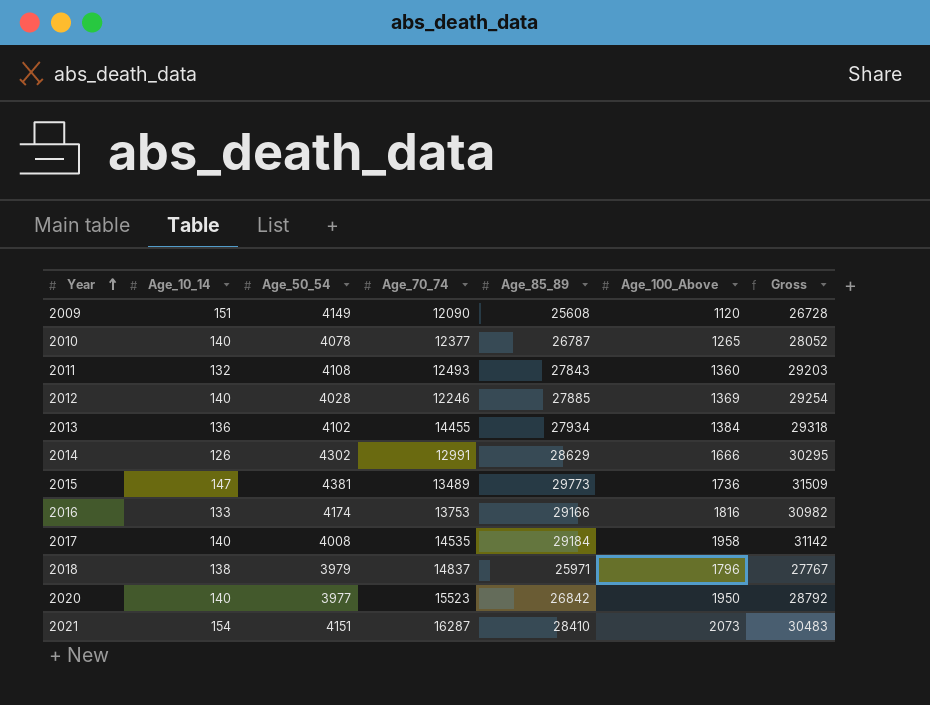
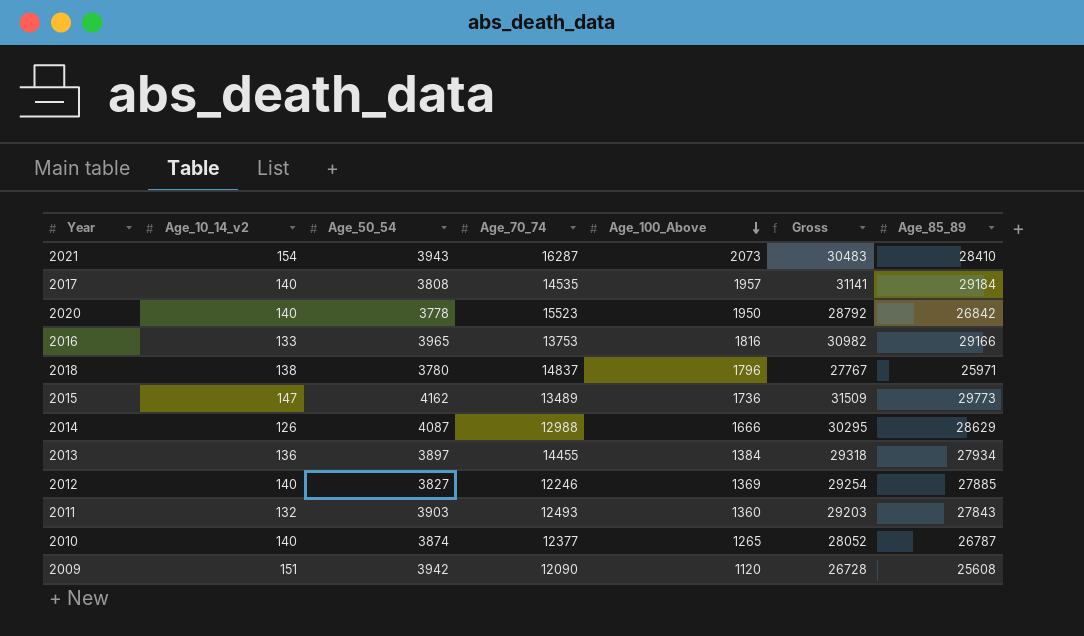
row order: Year ascending -> Age_100_Above descending
column name: Age_10_14 -> Age_10_14_v2
column Age_85_89 | position: 5 -> 7
2021 | Age_50_54: 4151 -> 3943
2017 | Age_50_54: 4008 -> 3808
2017 | Age_100_Above: 1958 -> 1957
2017 | Gross: 31142 -> 31141
2020 | Age_50_54: 3977 -> 3778
2016 | Age_50_54: 4174 -> 3965
2018 | Age_50_54: 3979 -> 3780
2015 | Age_50_54: 4381 -> 4162
2014 | Age_50_54: 4302 -> 4087
2014 | Age_70_74: 12991 -> 12988
2013 | Age_50_54: 4102 -> 3897
2012 | Age_50_54: 4028 -> 3827
2011 | Age_50_54: 4108 -> 3903
2010 | Age_50_54: 4078 -> 3874
2009 | Age_50_54: 4149 -> 3942

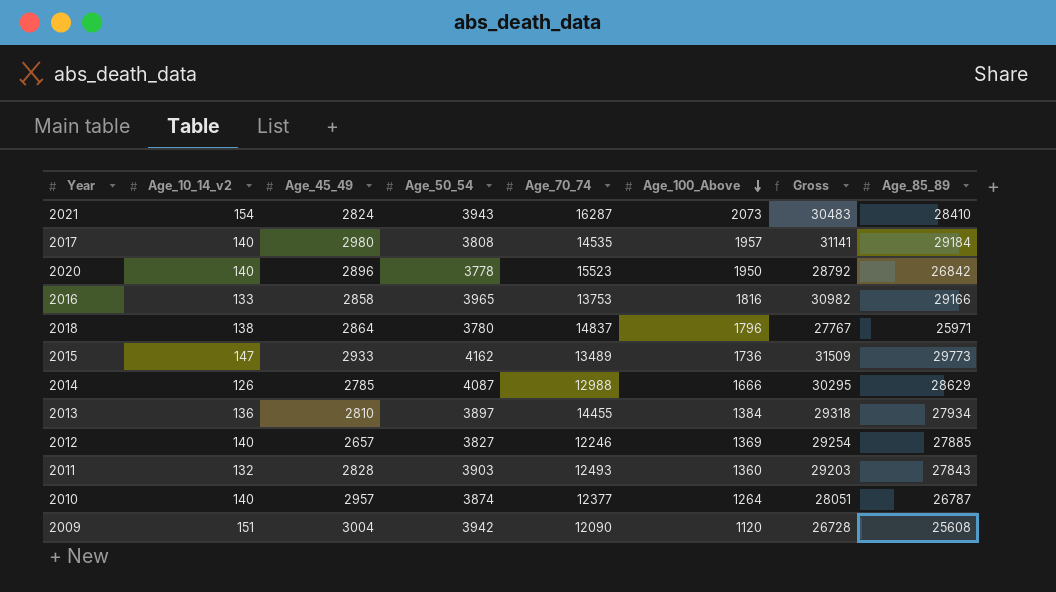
column Age_45_49 | position: none -> 3
2010 | Age_100_Above: 1265 -> 1264
2010 | Gross: 28052 -> 28051

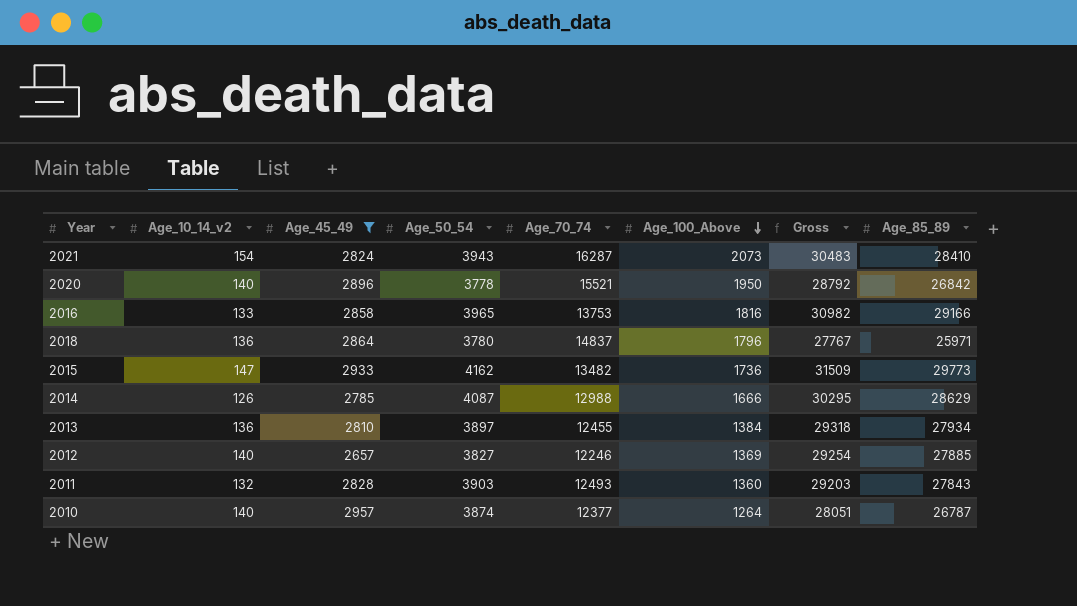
filter: none -> Age_45_49 <= 2957
2020 | Age_70_74: 15523 -> 15521
2018 | Age_10_14_v2: 138 -> 136
2015 | Age_70_74: 13489 -> 13482
2013 | Age_70_74: 14455 -> 12455

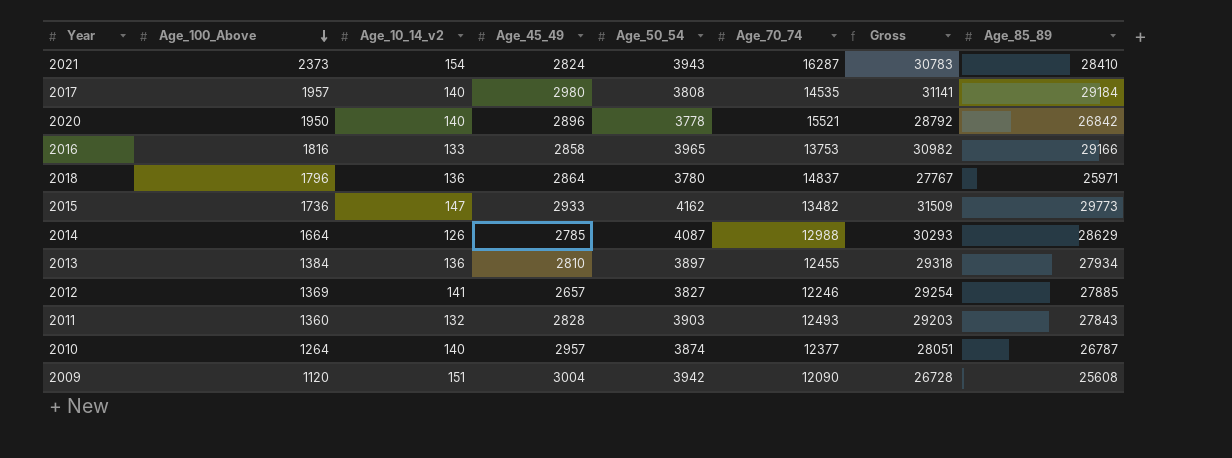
filter: Age_45_49 <= 2957 -> none
column Age_100_Above | position: 6 -> 2
2021 | Age_100_Above: 2073 -> 2373
2021 | Gross: 30483 -> 30783
2014 | Age_100_Above: 1666 -> 1664
2014 | Gross: 30295 -> 30293
2012 | Age_10_14_v2: 140 -> 141

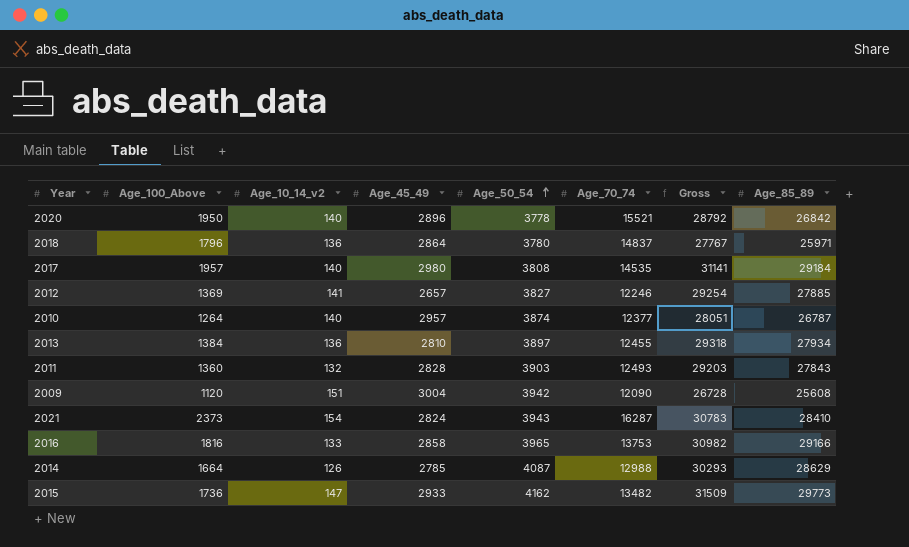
row order: Age_100_Above descending -> Age_50_54 ascending

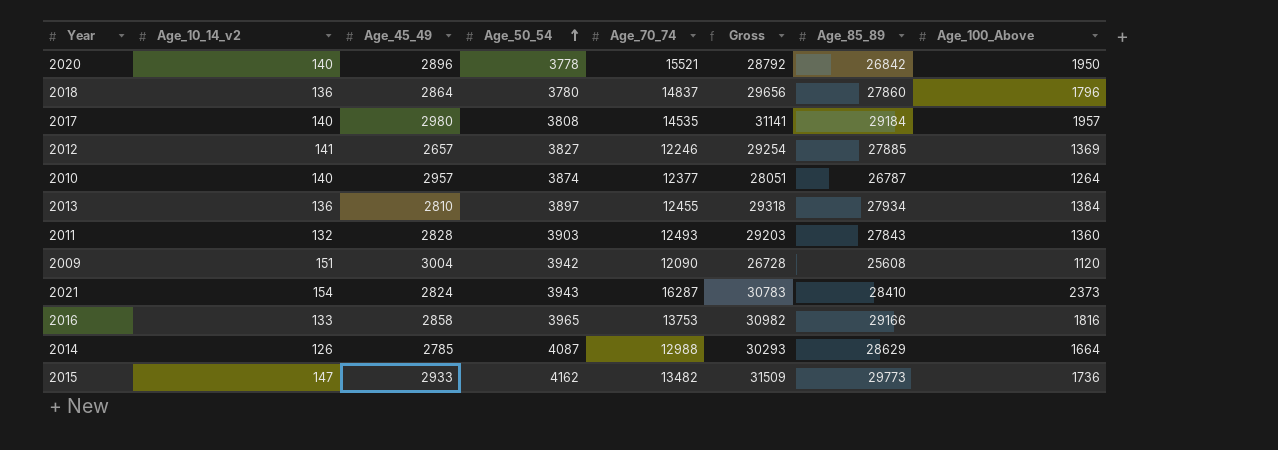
column Age_100_Above | position: 2 -> 8
2018 | Gross: 27767 -> 29656
2018 | Age_85_89: 25971 -> 27860

